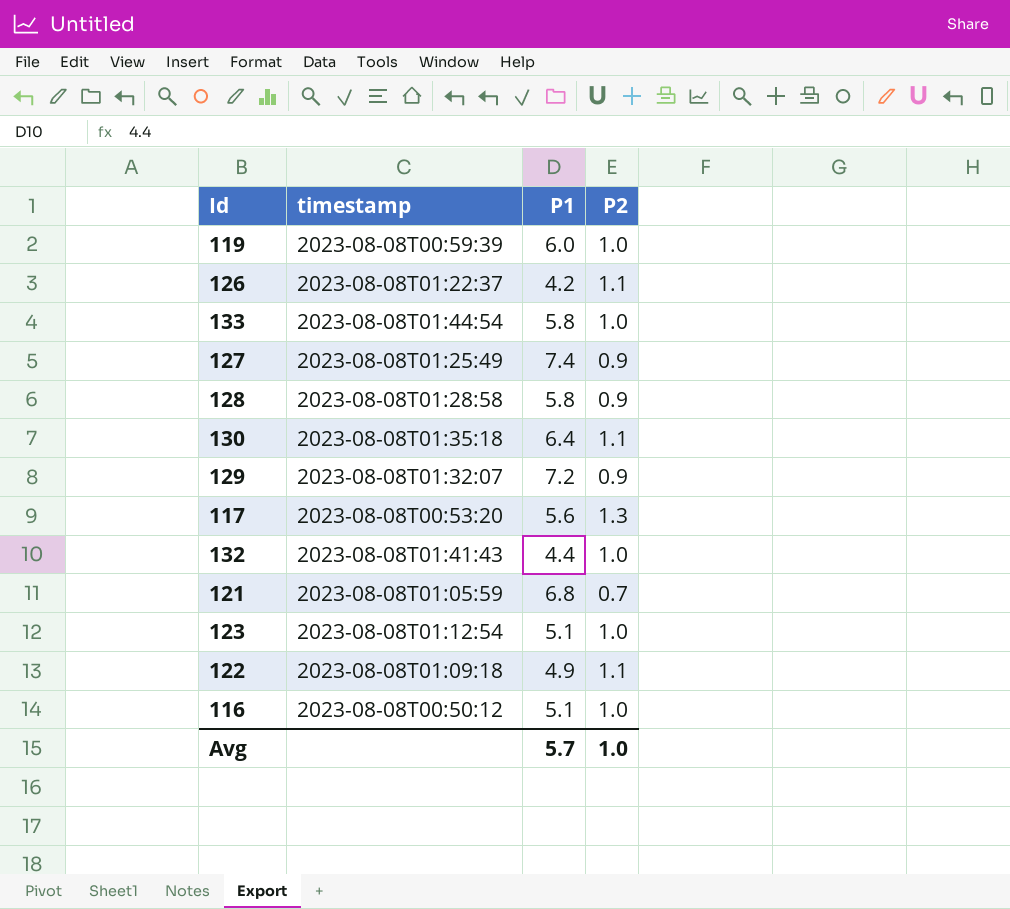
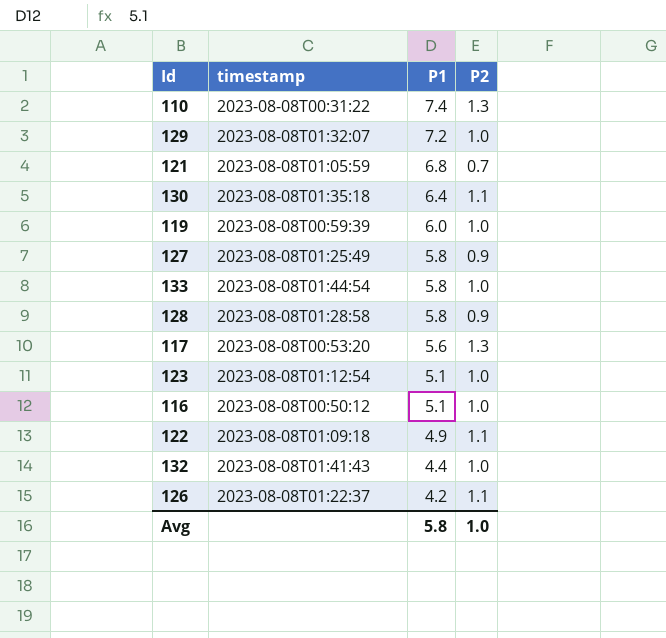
row order: none -> P1 descending
row 110: none -> 2023-08-08T00:31:22 | 7.4 | 1.3
129 | P2: 0.9 -> 1.0
127 | P1: 7.4 -> 5.8
Avg | P1: 5.7 -> 5.8

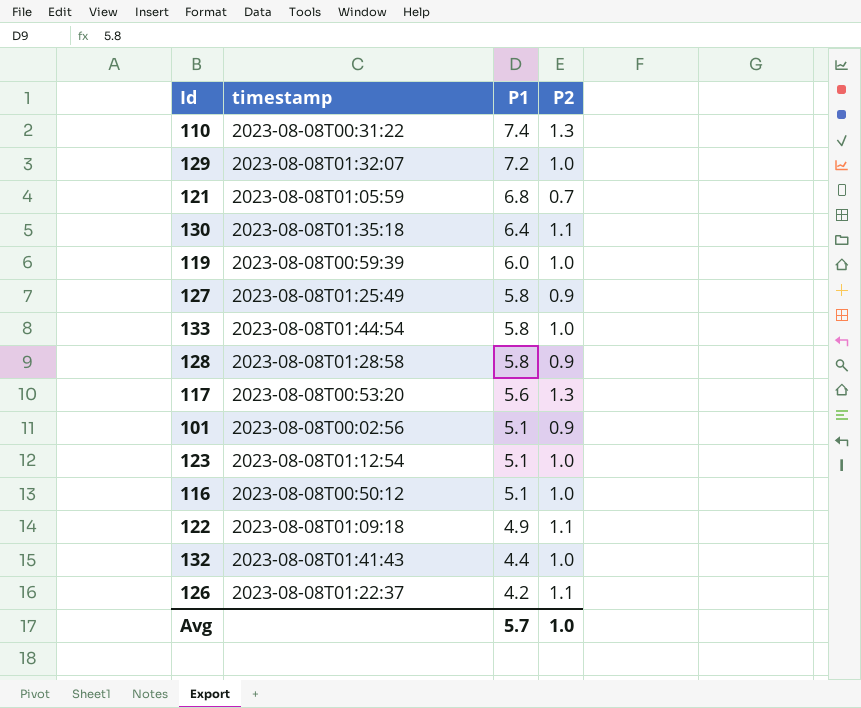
row 101: none -> 2023-08-08T00:02:56 | 5.1 | 0.9
Avg | P1: 5.8 -> 5.7

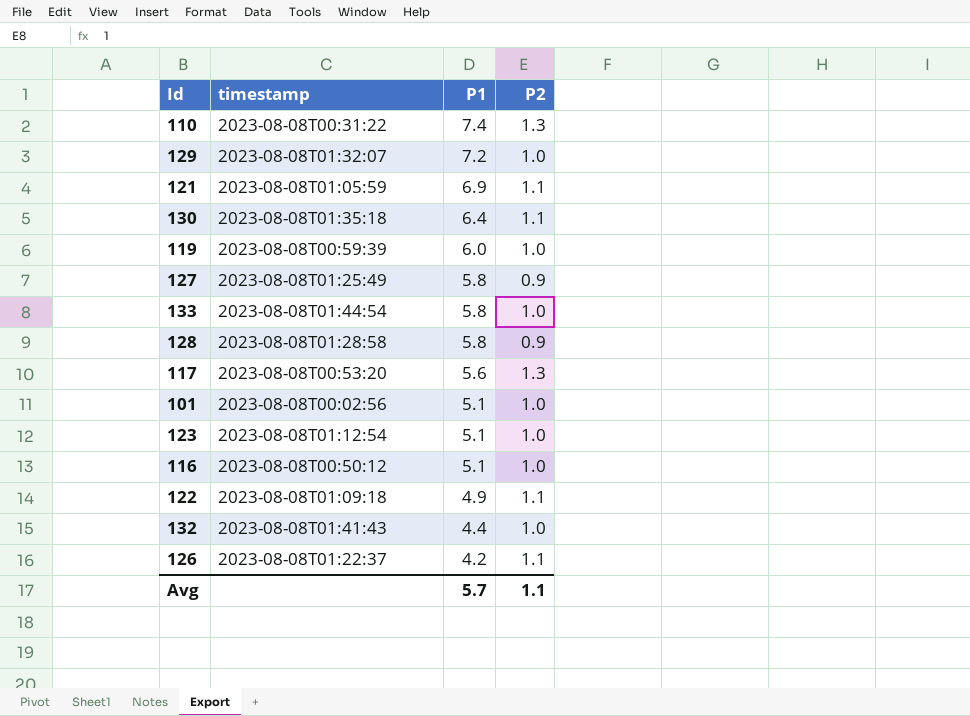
121 | P1: 6.8 -> 6.9
121 | P2: 0.7 -> 1.1
101 | P2: 0.9 -> 1.0
Avg | P2: 1.0 -> 1.1

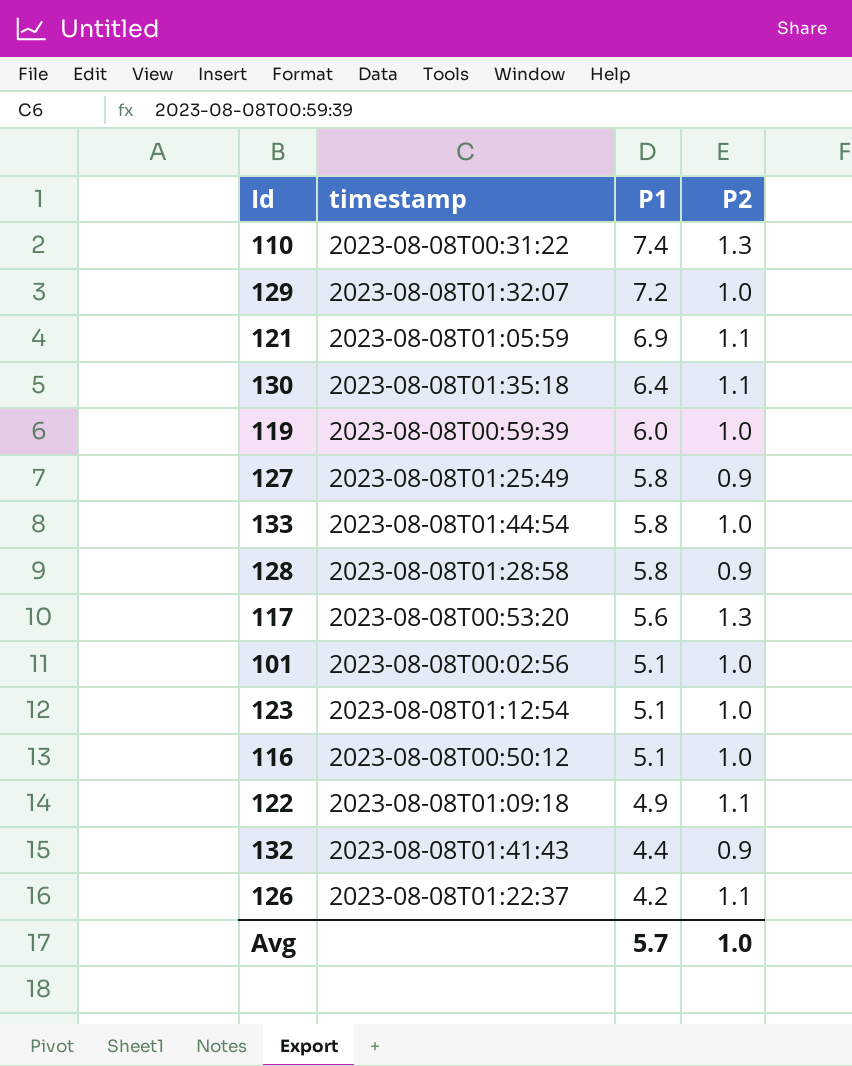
132 | P2: 1.0 -> 0.9
Avg | P2: 1.1 -> 1.0

